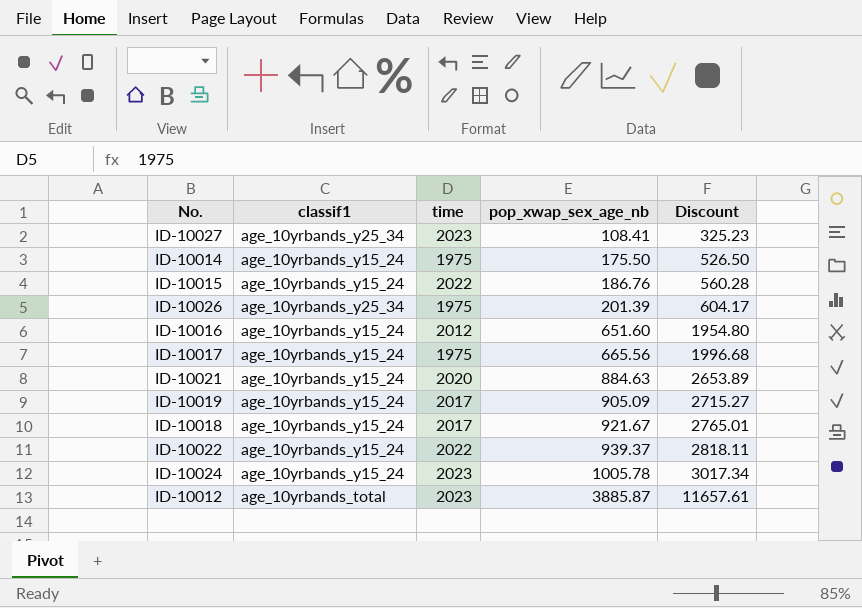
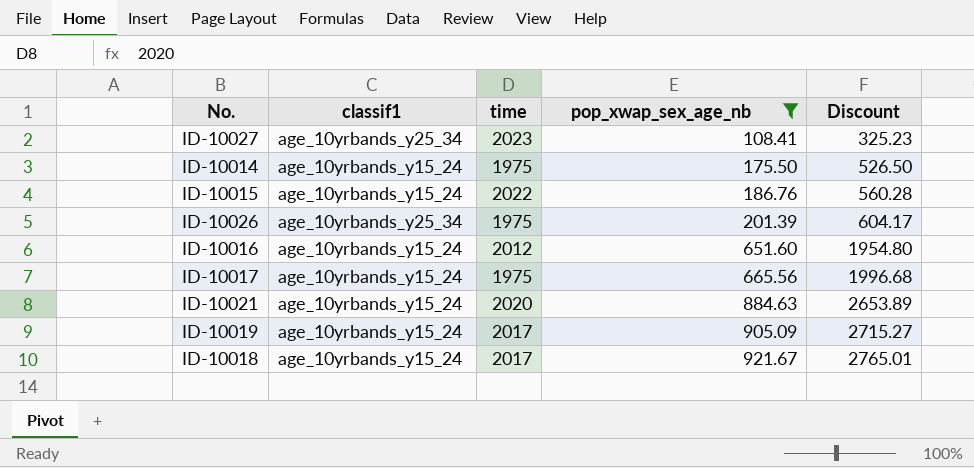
filter: none -> pop_xwap_sex_age_nb <= 921.67

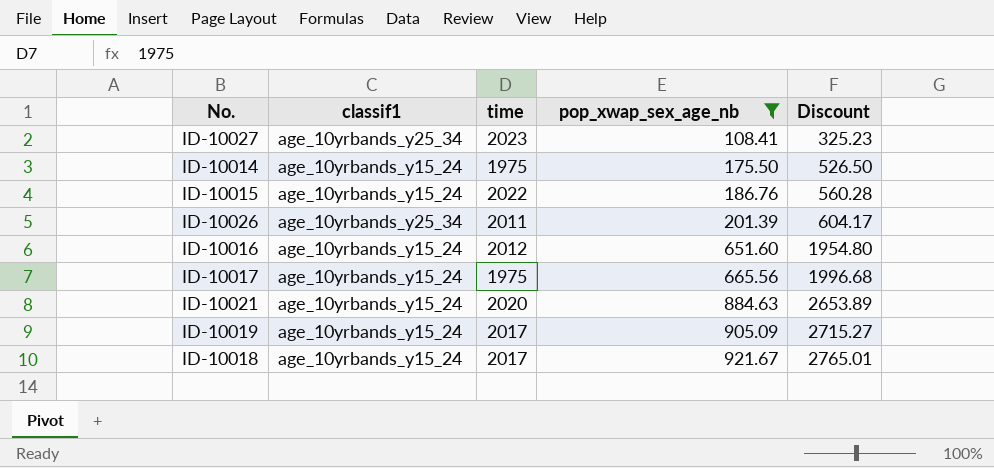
ID-10026 | time: 1975 -> 2011

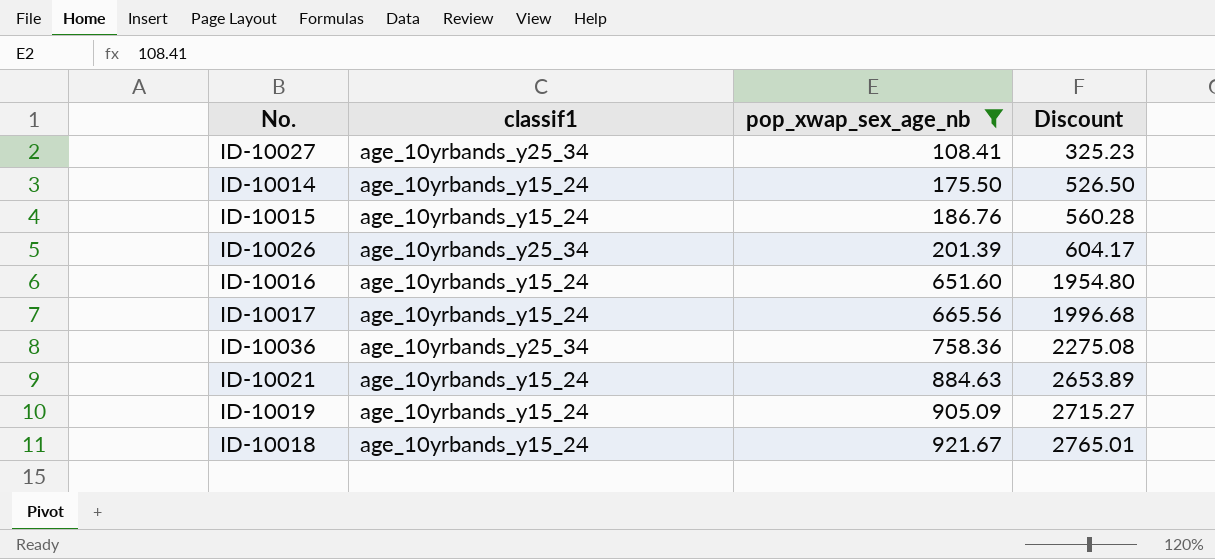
column time | position: 3 -> none
row ID-10036: none -> age_10yrbands_y25_34 | 758.36 | 2275.08

